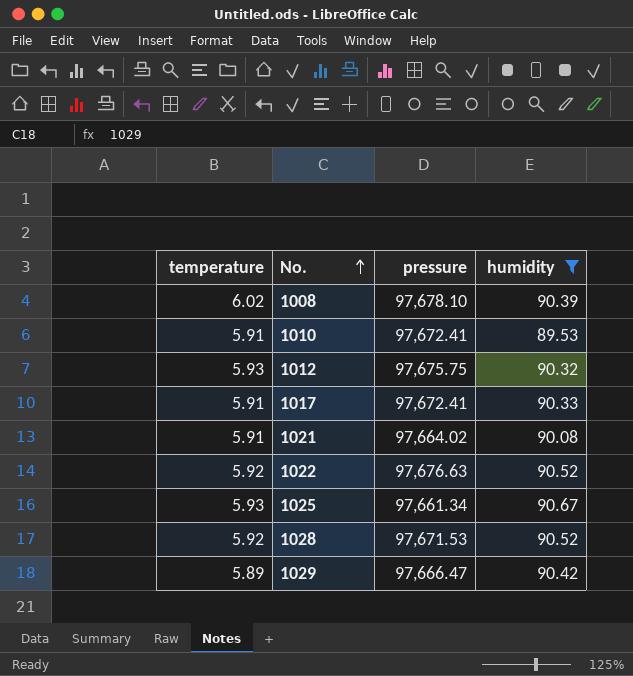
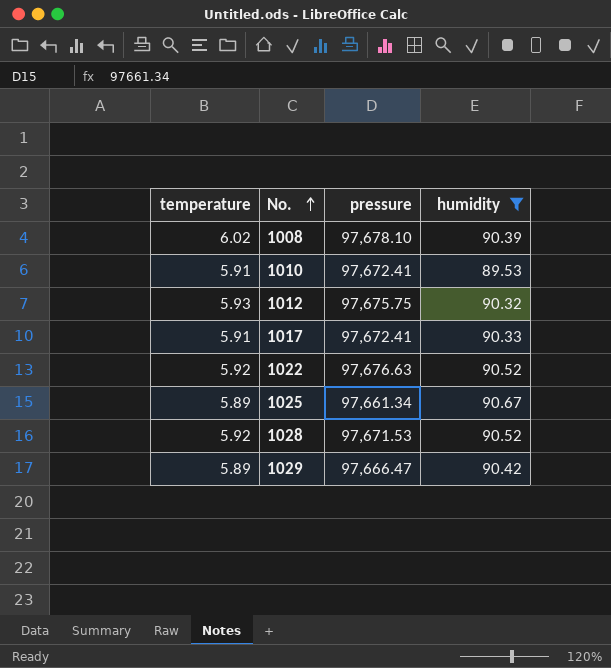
row 1021: 5.91 | 97,664.02 | 90.08 -> none
1025 | temperature: 5.93 -> 5.89

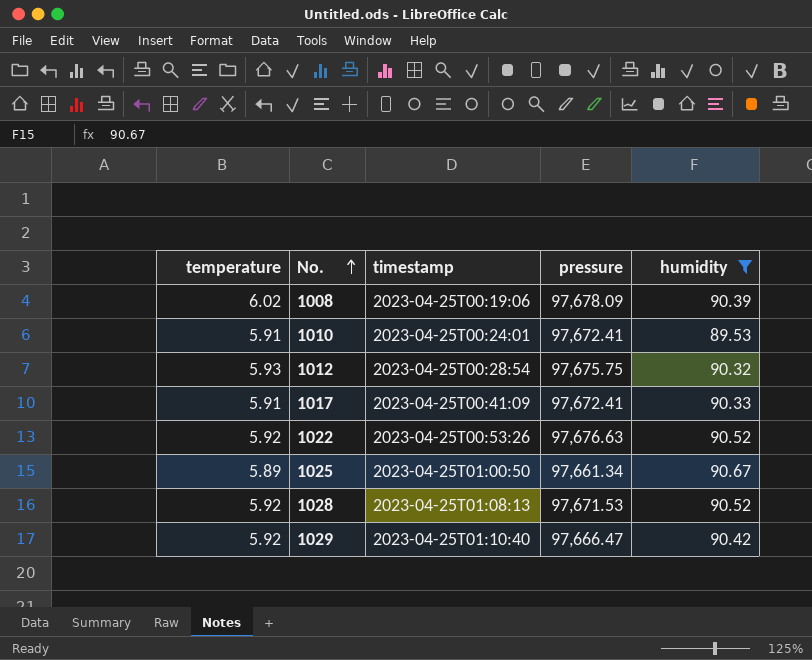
column timestamp | position: none -> 3
1008 | pressure: 97,678.10 -> 97,678.09
1029 | temperature: 5.89 -> 5.92

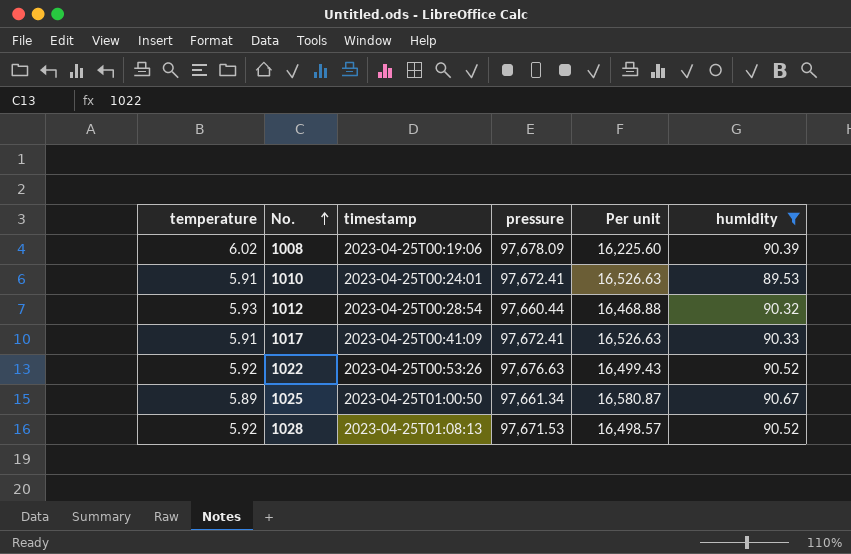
column Per unit | formula: none -> [pressure] / [temperature]
row 1029: 5.92 | 2023-04-25T01:10:40 | 97,666.47 | 90.42 -> none
1012 | pressure: 97,675.75 -> 97,660.44

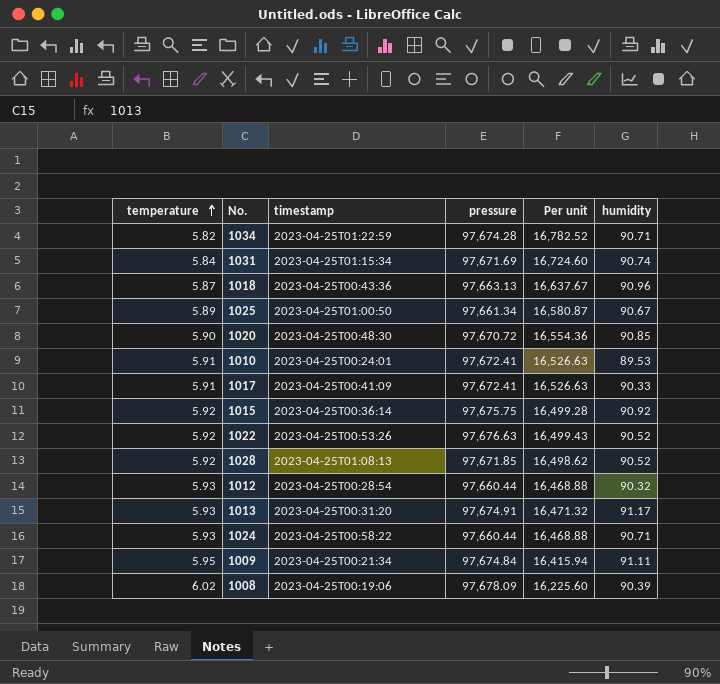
filter: humidity <= 90.67 -> none
row order: No. ascending -> temperature ascending
1028 | pressure: 97,671.53 -> 97,671.85
1028 | Per unit: 16,498.57 -> 16,498.62

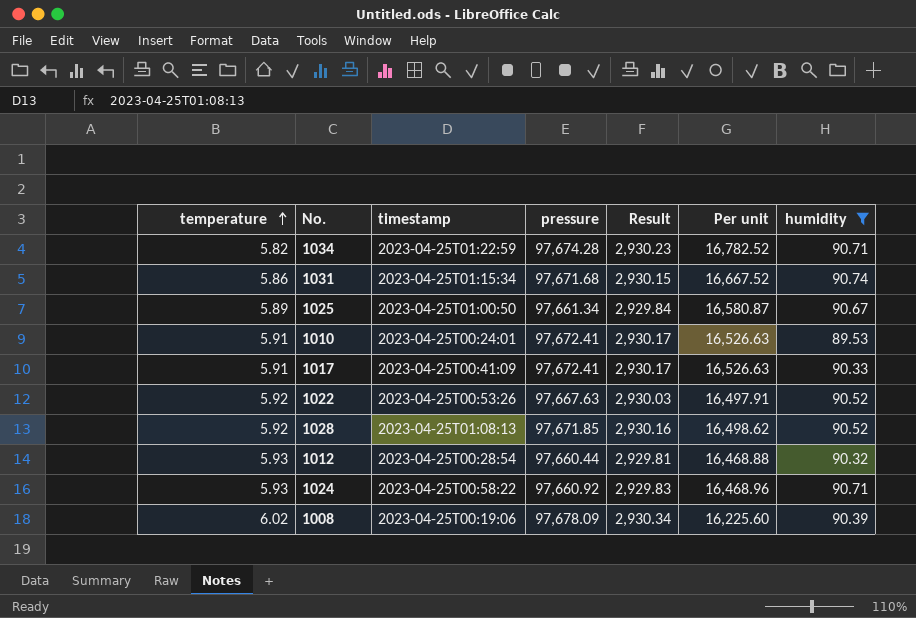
filter: none -> humidity <= 90.74
column Result | formula: none -> [pressure] * 0.03
1031 | temperature: 5.84 -> 5.86
1031 | pressure: 97,671.69 -> 97,671.68
1031 | Per unit: 16,724.60 -> 16,667.52
1022 | pressure: 97,676.63 -> 97,667.63
1022 | Per unit: 16,499.43 -> 16,497.91
1024 | pressure: 97,660.44 -> 97,660.92
1024 | Per unit: 16,468.88 -> 16,468.96

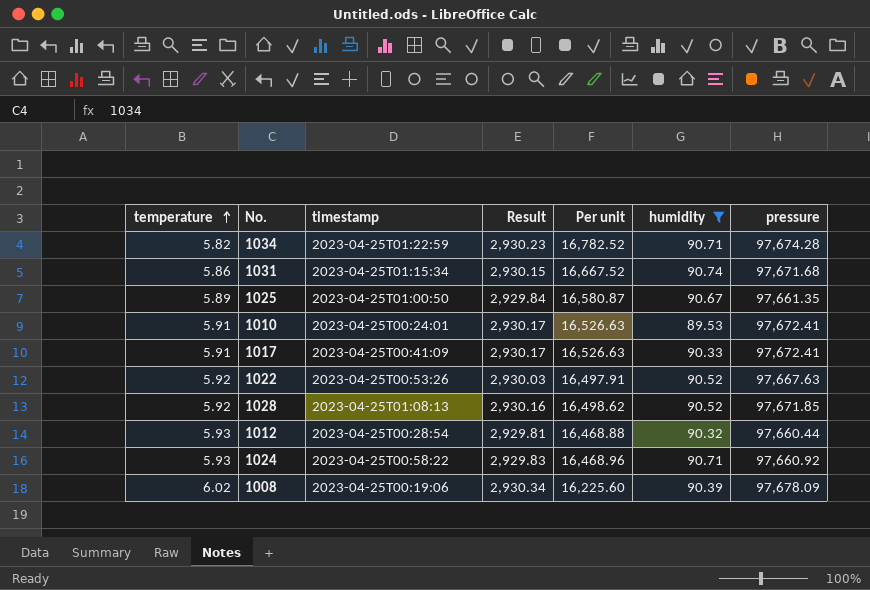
column pressure | position: 4 -> 7
1025 | pressure: 97,661.34 -> 97,661.35

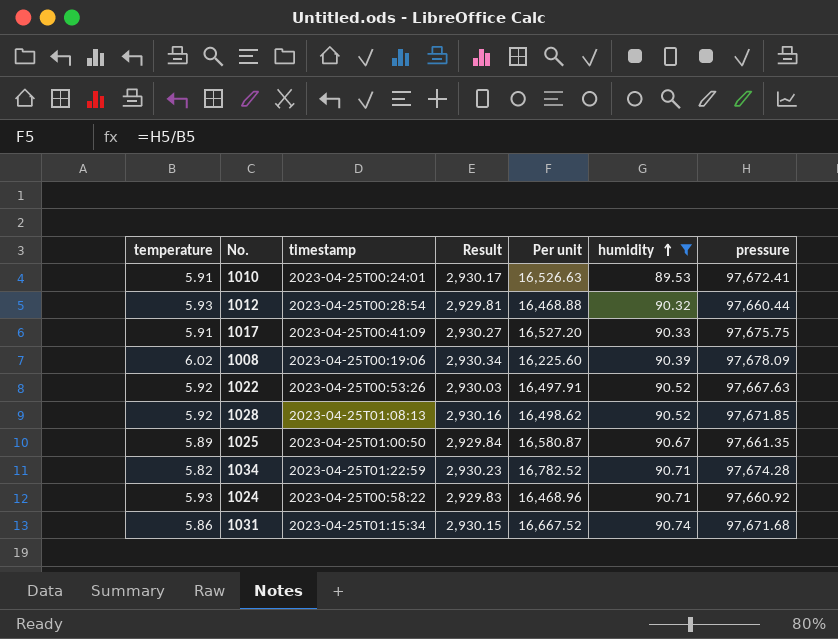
row order: temperature ascending -> humidity ascending
1017 | Result: 2,930.17 -> 2,930.27
1017 | Per unit: 16,526.63 -> 16,527.20
1017 | pressure: 97,672.41 -> 97,675.75

